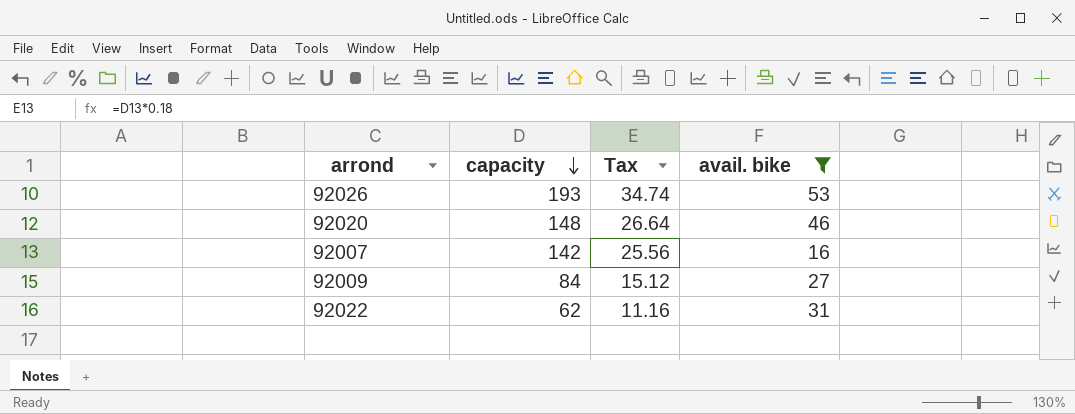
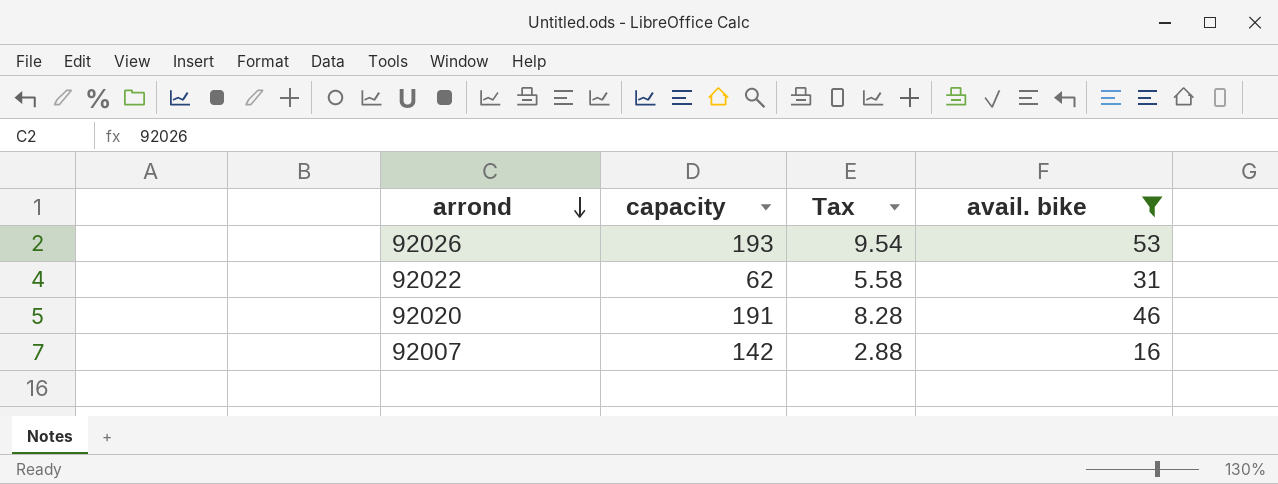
row order: capacity descending -> arrond descending
column Tax | formula: [capacity] * 0.18 -> [avail. bike] * 0.18
row 92009: 84 | 15.12 | 27 -> none
92020 | capacity: 148 -> 191

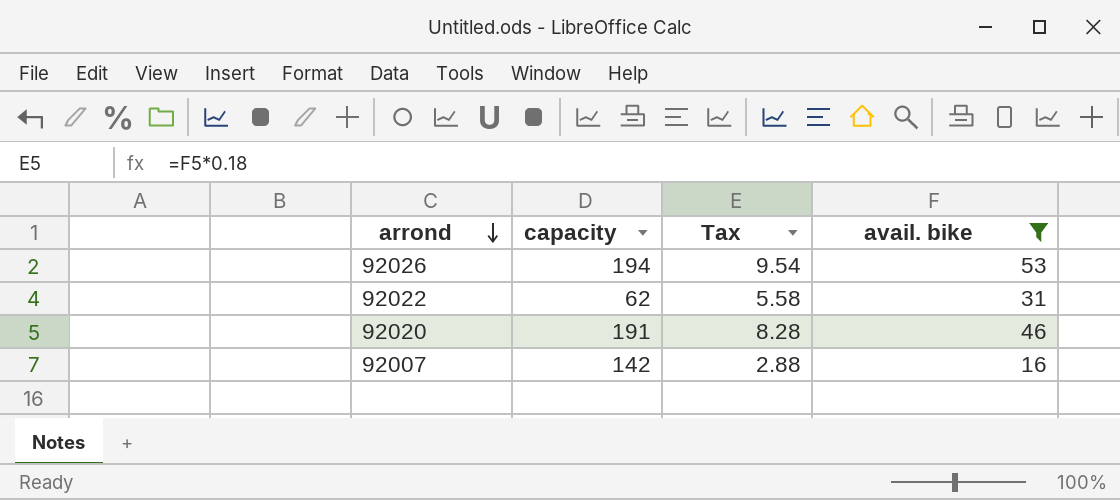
92026 | capacity: 193 -> 194

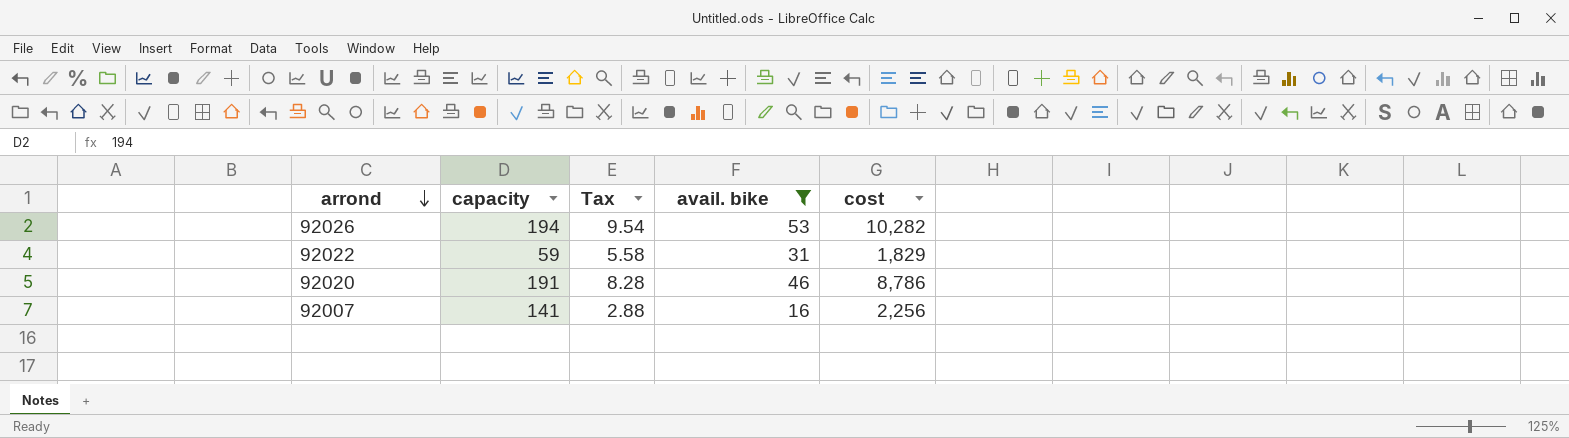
column cost | formula: none -> [capacity] * [avail. bike]
92022 | capacity: 62 -> 59
92007 | capacity: 142 -> 141

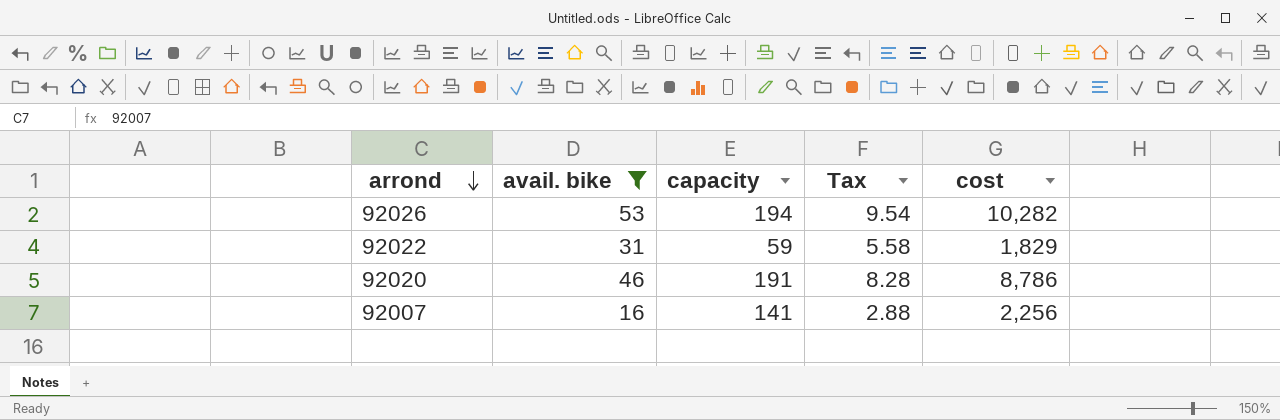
column avail. bike | position: 4 -> 2

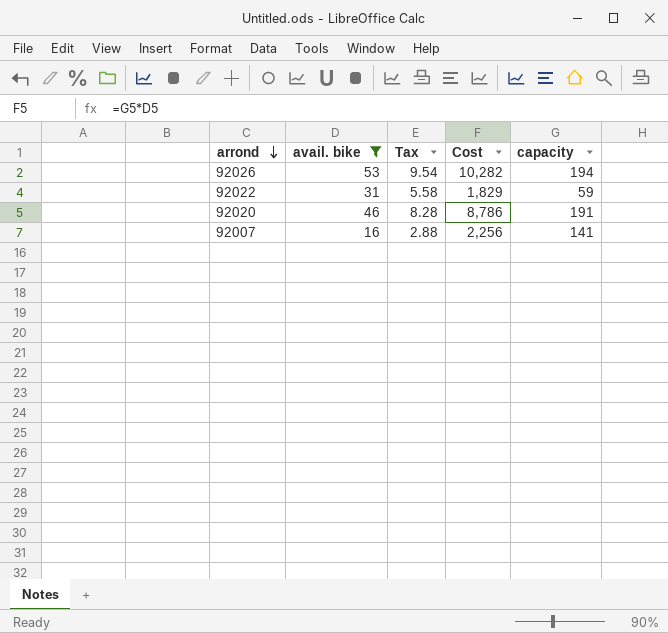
column name: cost -> Cost
column capacity | position: 3 -> 5

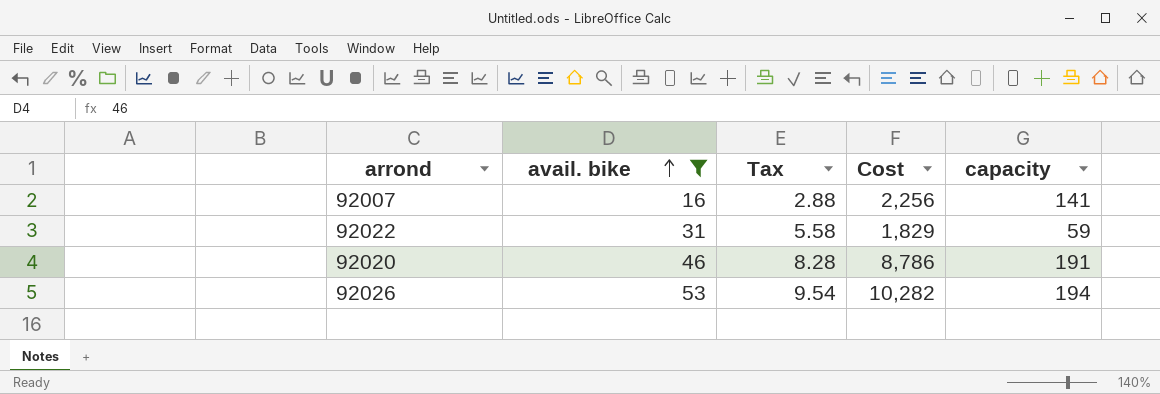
row order: arrond descending -> avail. bike ascending

